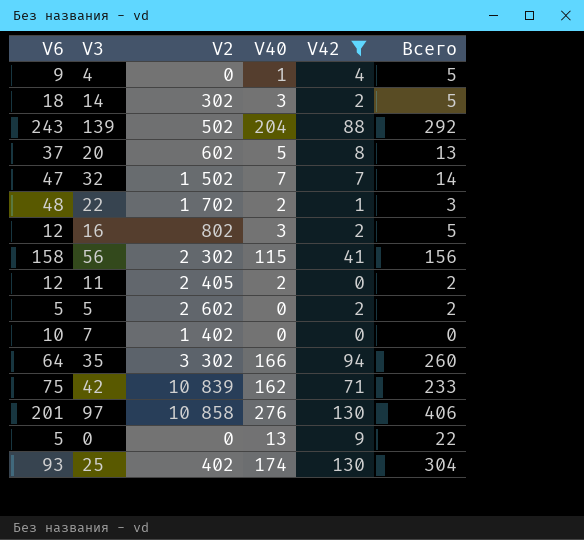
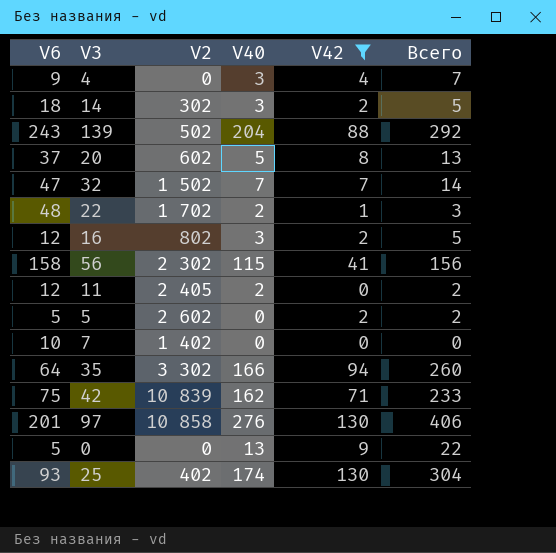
4 | V40: 1 -> 3
4 | Всего: 5 -> 7

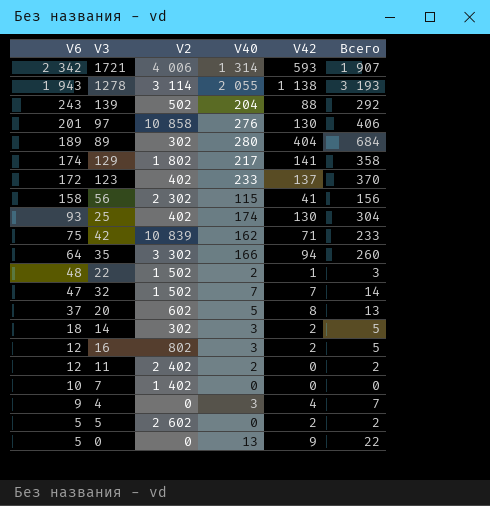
filter: V42 <= 130 -> none
row order: none -> V6 descending
22 | V2: 1 702 -> 1 502
11 | V2: 2 405 -> 2 402

